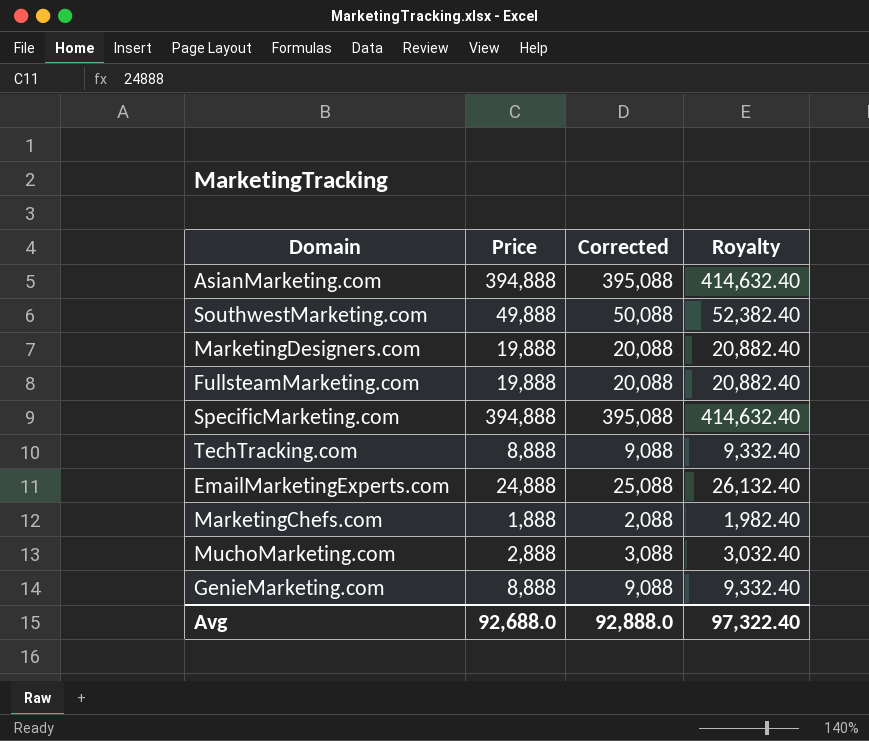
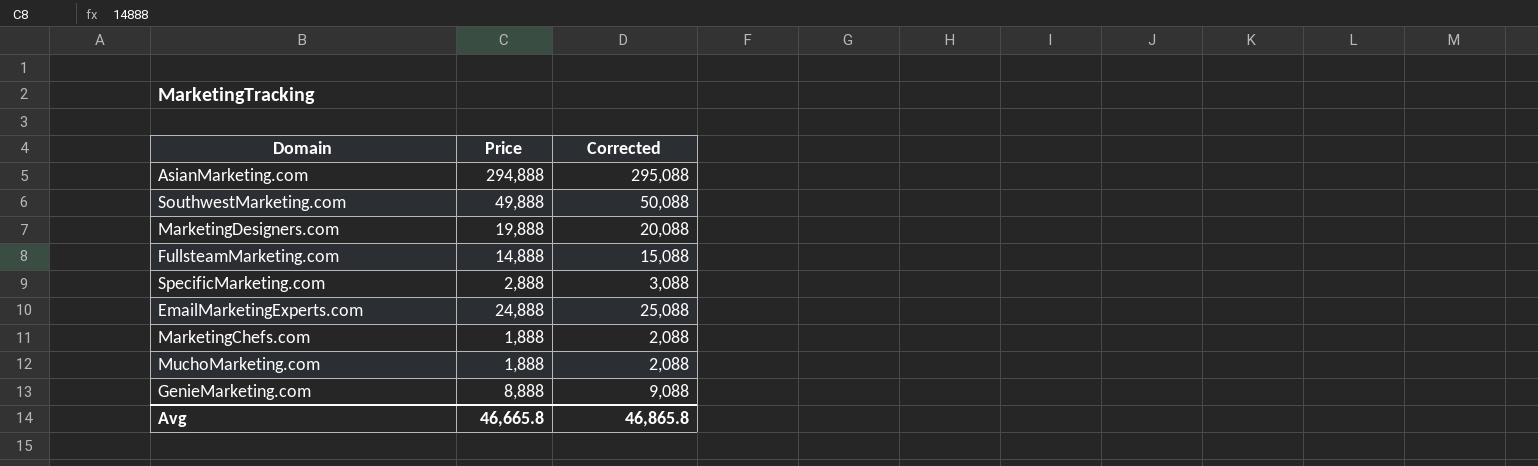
column Royalty | formula: [Price] * 1.05 -> none
row TechTracking.com: 8,888 | 9,088 | 9,332.40 -> none
AsianMarketing.com | Price: 394,888 -> 294,888
AsianMarketing.com | Corrected: 395,088 -> 295,088
FullsteamMarketing.com | Price: 19,888 -> 14,888
FullsteamMarketing.com | Corrected: 20,088 -> 15,088
SpecificMarketing.com | Price: 394,888 -> 2,888
SpecificMarketing.com | Corrected: 395,088 -> 3,088
MuchoMarketing.com | Price: 2,888 -> 1,888
MuchoMarketing.com | Corrected: 3,088 -> 2,088
Avg | Price: 92,688.0 -> 46,665.8
Avg | Corrected: 92,888.0 -> 46,865.8

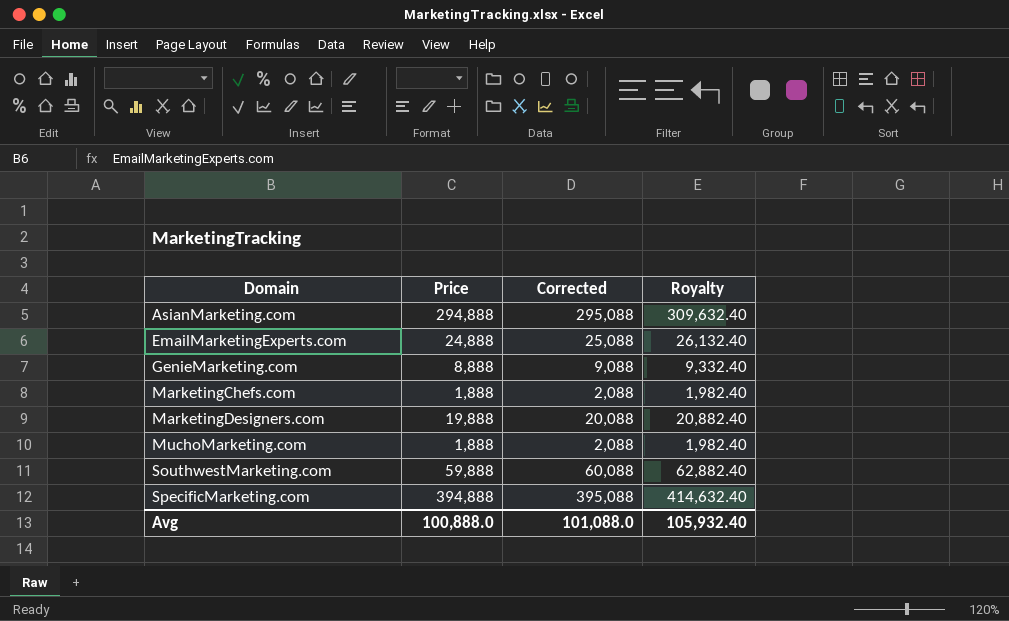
row order: none -> Domain ascending
column Royalty | formula: none -> [Price] * 1.05
row FullsteamMarketing.com: 14,888 | 15,088 -> none
SouthwestMarketing.com | Price: 49,888 -> 59,888
SouthwestMarketing.com | Corrected: 50,088 -> 60,088
SpecificMarketing.com | Price: 2,888 -> 394,888
SpecificMarketing.com | Corrected: 3,088 -> 395,088
Avg | Price: 46,665.8 -> 100,888.0
Avg | Corrected: 46,865.8 -> 101,088.0

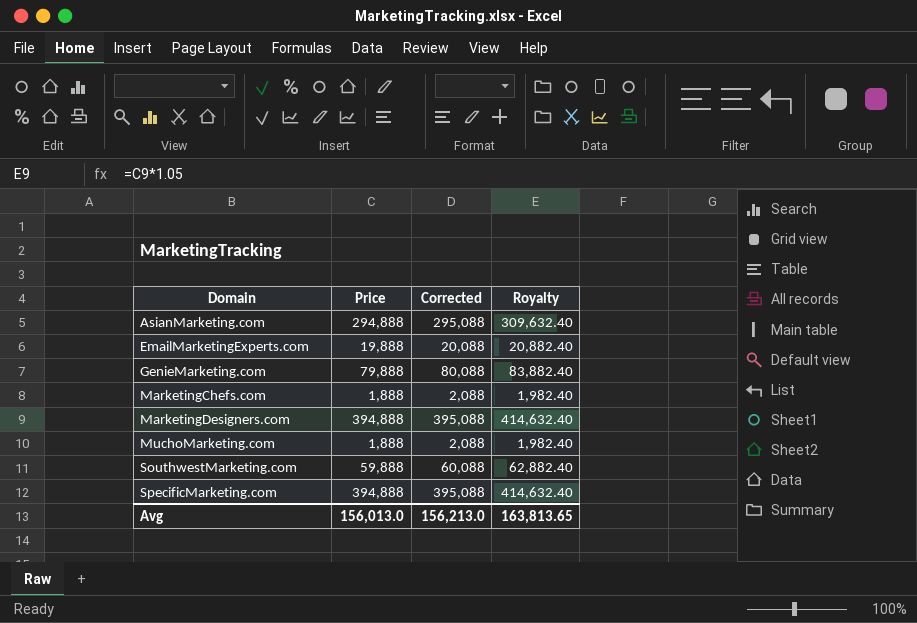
EmailMarketingExperts.com | Price: 24,888 -> 19,888
EmailMarketingExperts.com | Corrected: 25,088 -> 20,088
EmailMarketingExperts.com | Royalty: 26,132.40 -> 20,882.40
GenieMarketing.com | Price: 8,888 -> 79,888
GenieMarketing.com | Corrected: 9,088 -> 80,088
GenieMarketing.com | Royalty: 9,332.40 -> 83,882.40
MarketingDesigners.com | Price: 19,888 -> 394,888
MarketingDesigners.com | Corrected: 20,088 -> 395,088
MarketingDesigners.com | Royalty: 20,882.40 -> 414,632.40
Avg | Price: 100,888.0 -> 156,013.0
Avg | Corrected: 101,088.0 -> 156,213.0
Avg | Royalty: 105,932.40 -> 163,813.65

